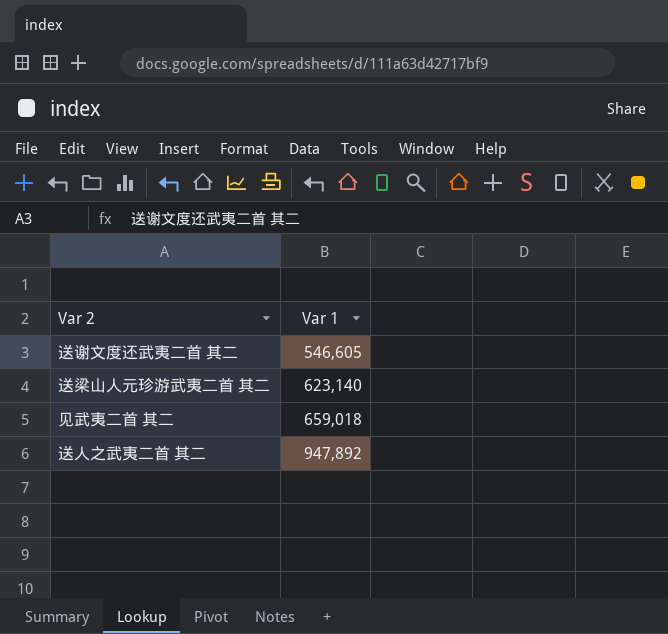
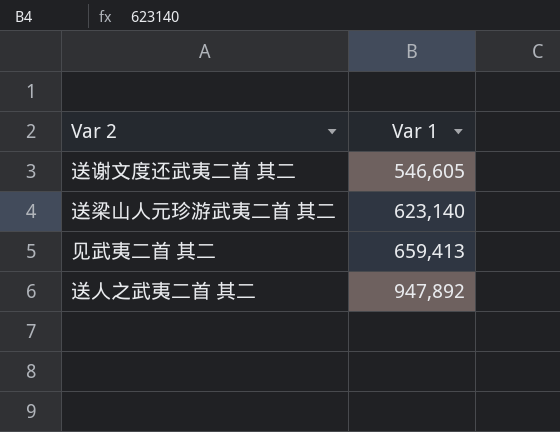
见武夷二首 其二 | Var 1: 659,018 -> 659,413

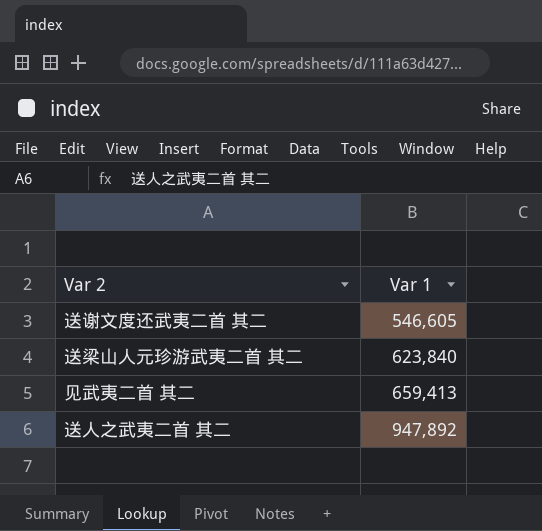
送梁山人元珍游武夷二首 其二 | Var 1: 623,140 -> 623,840

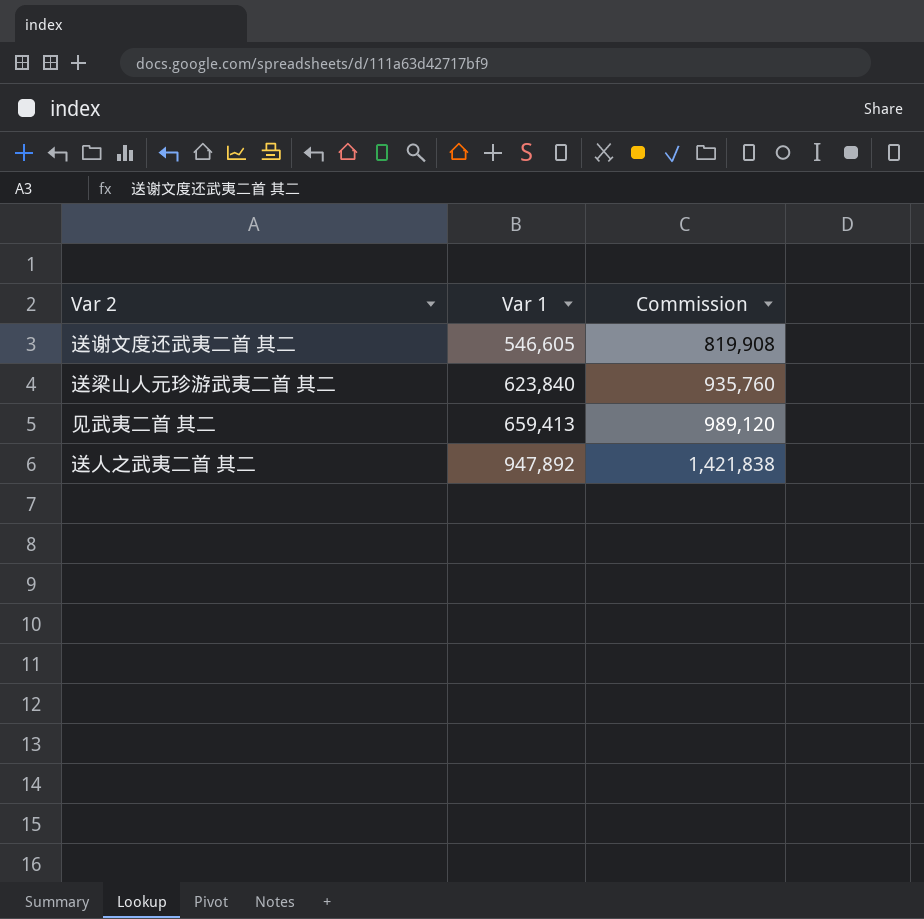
column Commission | formula: none -> [Var 1] * 1.5

